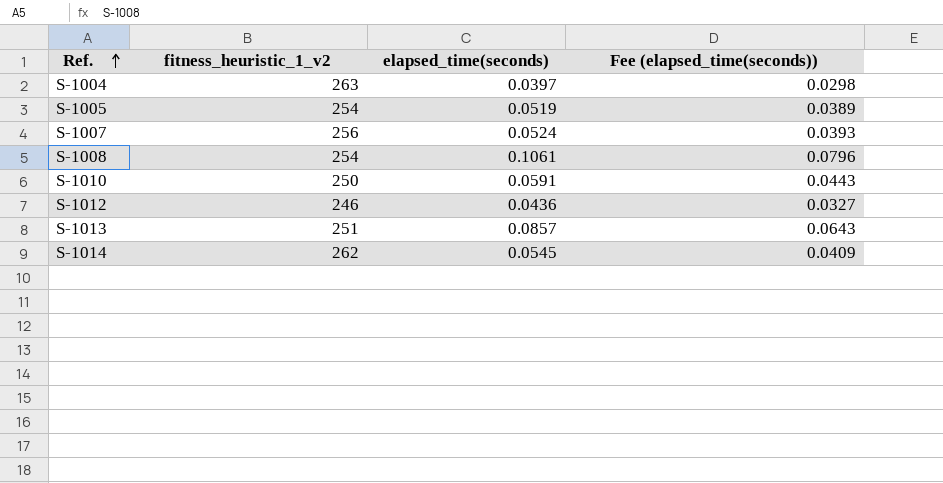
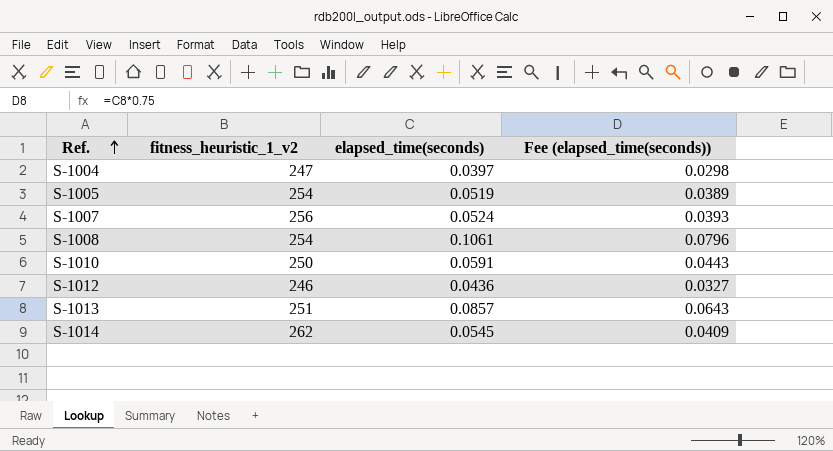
S-1004 | fitness_heuristic_1_v2: 263 -> 247

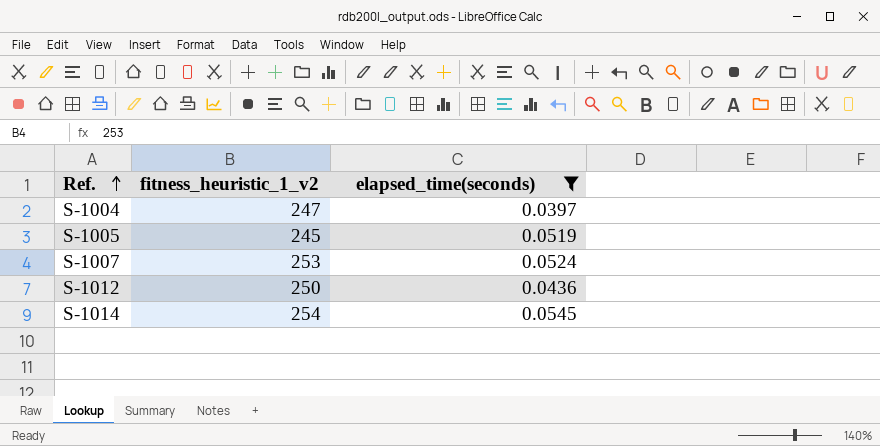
filter: none -> elapsed_time(seconds) <= 0.0545
column Fee (elapsed_time(seconds)) | formula: [elapsed_time(seconds)] * 0.75 -> none
S-1005 | fitness_heuristic_1_v2: 254 -> 245
S-1007 | fitness_heuristic_1_v2: 256 -> 253
S-1012 | fitness_heuristic_1_v2: 246 -> 250
S-1014 | fitness_heuristic_1_v2: 262 -> 254

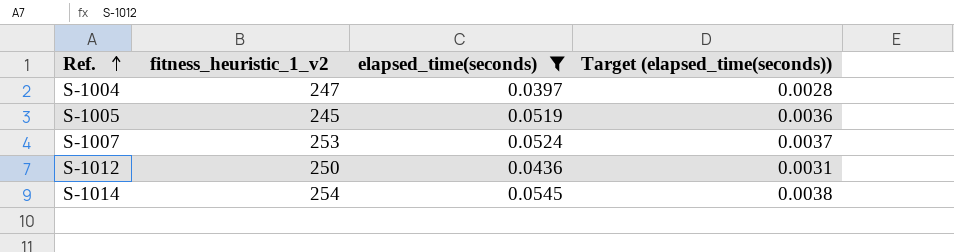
column Target (elapsed_time(seconds)) | formula: none -> [elapsed_time(seconds)] * 0.07

